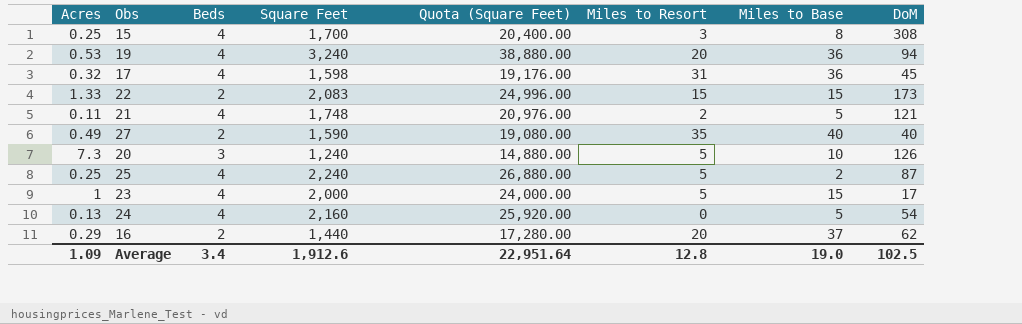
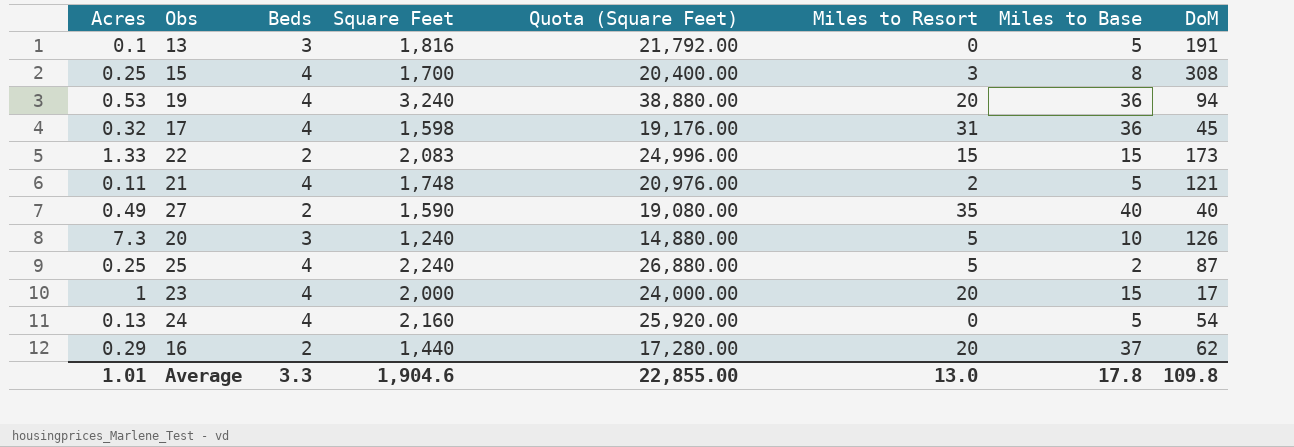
row 13: none -> 0.1 | 3 | 1,816 | 21,792.00 | 0 | 5 | 191
23 | Miles to Resort: 5 -> 20
Average | Acres: 1.09 -> 1.01
Average | Beds: 3.4 -> 3.3
Average | Square Feet: 1,912.6 -> 1,904.6
Average | Quota (Square Feet): 22,951.64 -> 22,855.00
Average | Miles to Resort: 12.8 -> 13.0
Average | Miles to Base: 19.0 -> 17.8
Average | DoM: 102.5 -> 109.8

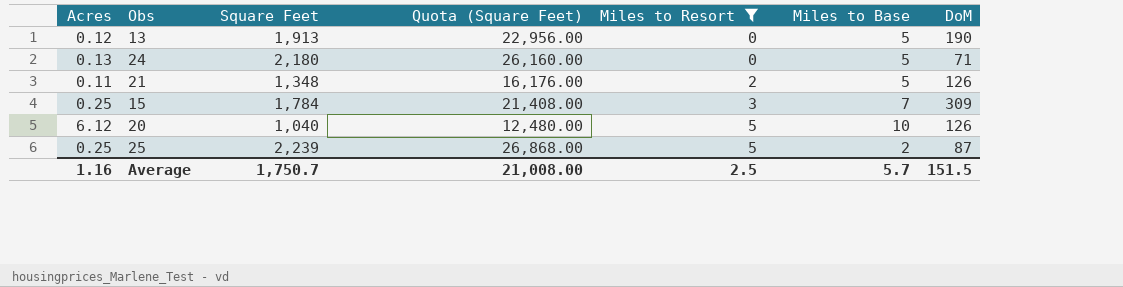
filter: none -> Miles to Resort <= 5
row order: none -> Miles to Resort ascending
column Beds | position: 3 -> none
13 | Acres: 0.1 -> 0.12
13 | Square Feet: 1,816 -> 1,913
13 | Quota (Square Feet): 21,792.00 -> 22,956.00
13 | DoM: 191 -> 190
24 | Square Feet: 2,160 -> 2,180
24 | Quota (Square Feet): 25,920.00 -> 26,160.00
24 | DoM: 54 -> 71
21 | Square Feet: 1,748 -> 1,348
21 | Quota (Square Feet): 20,976.00 -> 16,176.00
21 | DoM: 121 -> 126
15 | Square Feet: 1,700 -> 1,784
15 | Quota (Square Feet): 20,400.00 -> 21,408.00
15 | Miles to Base: 8 -> 7
15 | DoM: 308 -> 309
20 | Acres: 7.3 -> 6.12
20 | Square Feet: 1,240 -> 1,040
20 | Quota (Square Feet): 14,880.00 -> 12,480.00
25 | Square Feet: 2,240 -> 2,239
25 | Quota (Square Feet): 26,880.00 -> 26,868.00
Average | Acres: 1.01 -> 1.16
Average | Square Feet: 1,904.6 -> 1,750.7
Average | Quota (Square Feet): 22,855.00 -> 21,008.00
Average | Miles to Resort: 13.0 -> 2.5
Average | Miles to Base: 17.8 -> 5.7
Average | DoM: 109.8 -> 151.5

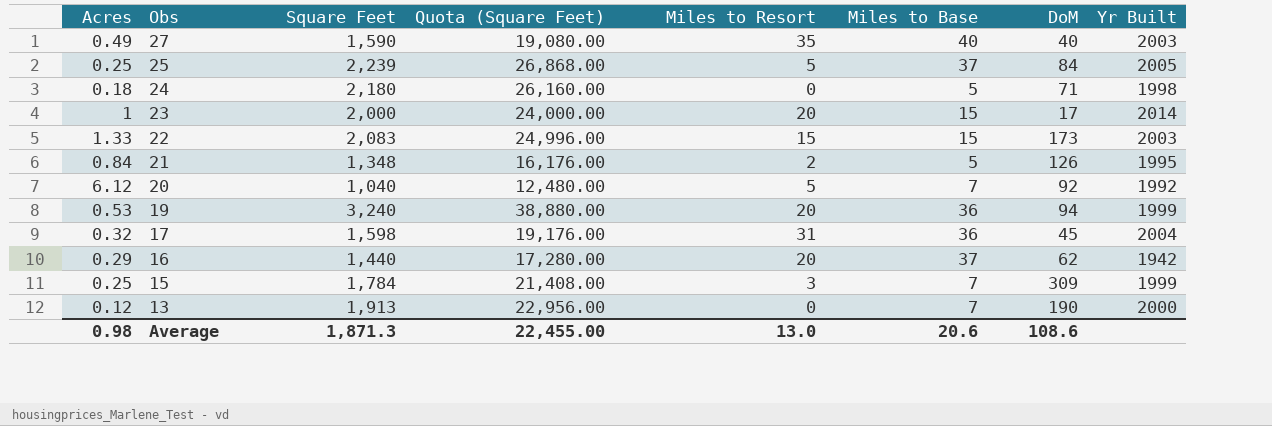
filter: Miles to Resort <= 5 -> none
row order: Miles to Resort ascending -> Obs descending
column Yr Built | position: none -> 8
25 | Miles to Base: 2 -> 37
25 | DoM: 87 -> 84
24 | Acres: 0.13 -> 0.18
21 | Acres: 0.11 -> 0.84
20 | Miles to Base: 10 -> 7
20 | DoM: 126 -> 92
13 | Miles to Base: 5 -> 7
Average | Acres: 1.16 -> 0.98
Average | Square Feet: 1,750.7 -> 1,871.3
Average | Quota (Square Feet): 21,008.00 -> 22,455.00
Average | Miles to Resort: 2.5 -> 13.0
Average | Miles to Base: 5.7 -> 20.6
Average | DoM: 151.5 -> 108.6

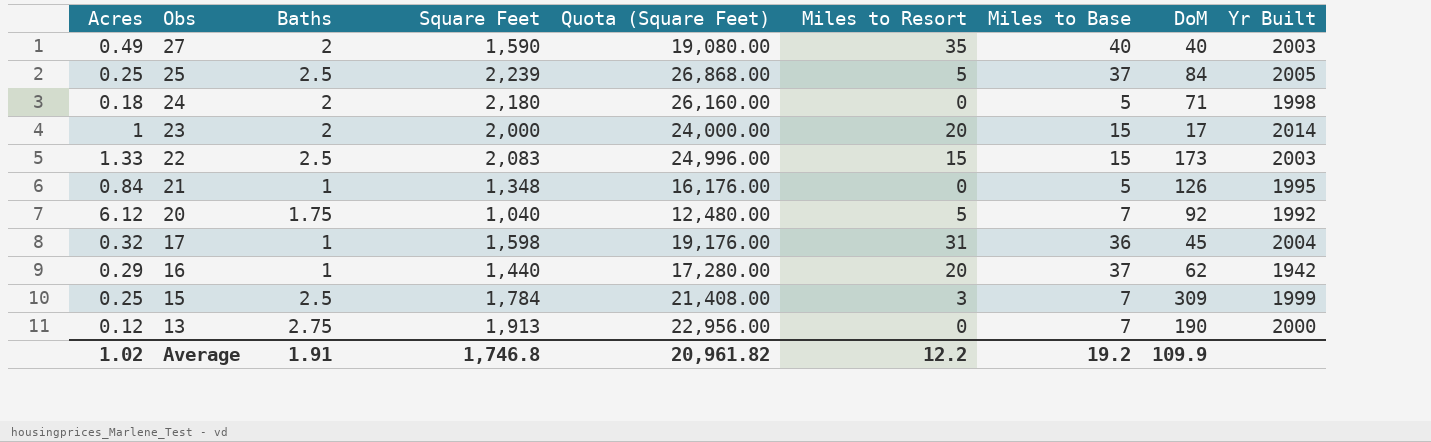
column Baths | position: none -> 3
row 19: 0.53 | 3,240 | 38,880.00 | 20 | 36 | 94 | 1999 -> none
21 | Miles to Resort: 2 -> 0
Average | Acres: 0.98 -> 1.02
Average | Square Feet: 1,871.3 -> 1,746.8
Average | Quota (Square Feet): 22,455.00 -> 20,961.82
Average | Miles to Resort: 13.0 -> 12.2
Average | Miles to Base: 20.6 -> 19.2
Average | DoM: 108.6 -> 109.9

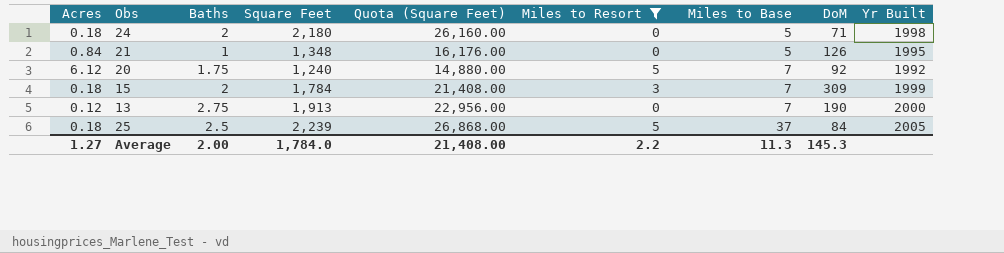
filter: none -> Miles to Resort <= 5
row order: Obs descending -> Miles to Base ascending
20 | Square Feet: 1,040 -> 1,240
20 | Quota (Square Feet): 12,480.00 -> 14,880.00
15 | Acres: 0.25 -> 0.18
15 | Baths: 2.5 -> 2
25 | Acres: 0.25 -> 0.18
Average | Acres: 1.02 -> 1.27
Average | Baths: 1.91 -> 2.00
Average | Square Feet: 1,746.8 -> 1,784.0
Average | Quota (Square Feet): 20,961.82 -> 21,408.00
Average | Miles to Resort: 12.2 -> 2.2
Average | Miles to Base: 19.2 -> 11.3
Average | DoM: 109.9 -> 145.3

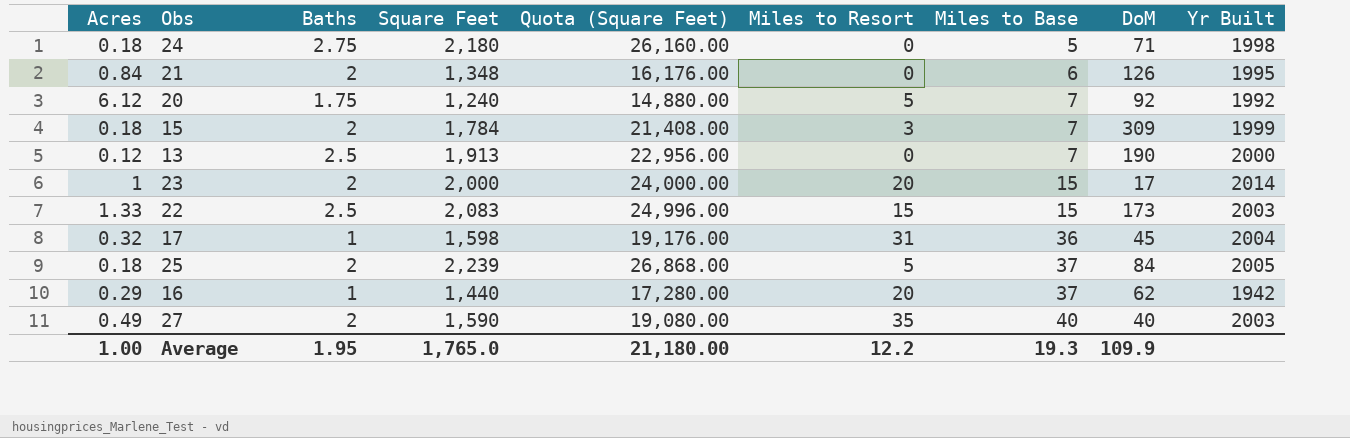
filter: Miles to Resort <= 5 -> none
24 | Baths: 2 -> 2.75
21 | Baths: 1 -> 2
21 | Miles to Base: 5 -> 6
13 | Baths: 2.75 -> 2.5
25 | Baths: 2.5 -> 2
Average | Acres: 1.27 -> 1.00
Average | Baths: 2.00 -> 1.95
Average | Square Feet: 1,784.0 -> 1,765.0
Average | Quota (Square Feet): 21,408.00 -> 21,180.00
Average | Miles to Resort: 2.2 -> 12.2
Average | Miles to Base: 11.3 -> 19.3
Average | DoM: 145.3 -> 109.9

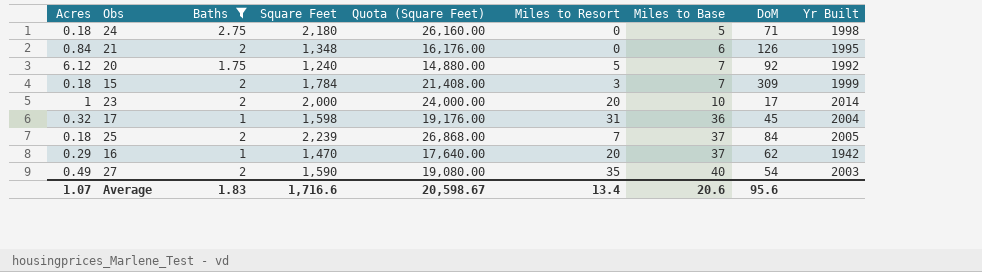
filter: none -> Baths != 2.5
23 | Miles to Base: 15 -> 10
25 | Miles to Resort: 5 -> 7
16 | Square Feet: 1,440 -> 1,470
16 | Quota (Square Feet): 17,280.00 -> 17,640.00
27 | DoM: 40 -> 54
Average | Acres: 1.00 -> 1.07
Average | Baths: 1.95 -> 1.83
Average | Square Feet: 1,765.0 -> 1,716.6
Average | Quota (Square Feet): 21,180.00 -> 20,598.67
Average | Miles to Resort: 12.2 -> 13.4
Average | Miles to Base: 19.3 -> 20.6
Average | DoM: 109.9 -> 95.6

